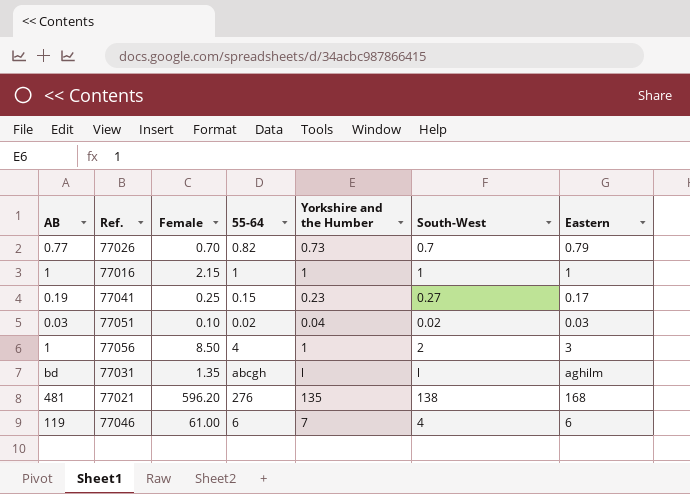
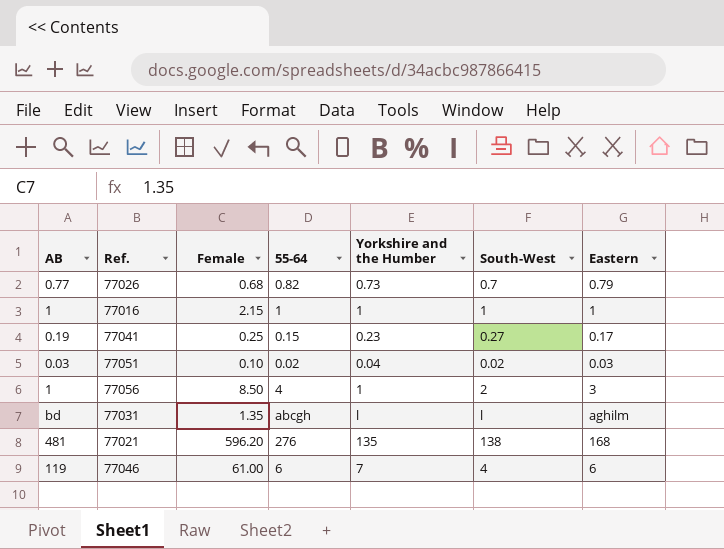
77026 | Female: 0.70 -> 0.68

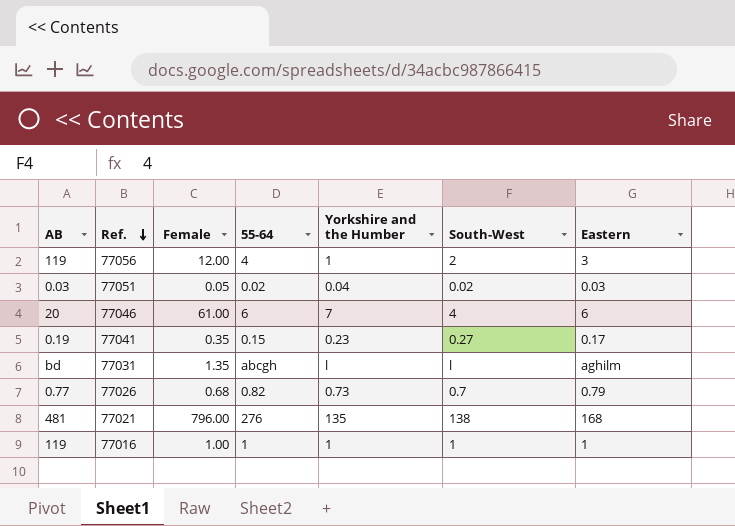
row order: none -> Ref. descending
77056 | AB: 1 -> 119
77056 | Female: 8.50 -> 12.00
77051 | Female: 0.10 -> 0.05
77046 | AB: 119 -> 20
77041 | Female: 0.25 -> 0.35
77021 | Female: 596.20 -> 796.00
77016 | AB: 1 -> 119
77016 | Female: 2.15 -> 1.00

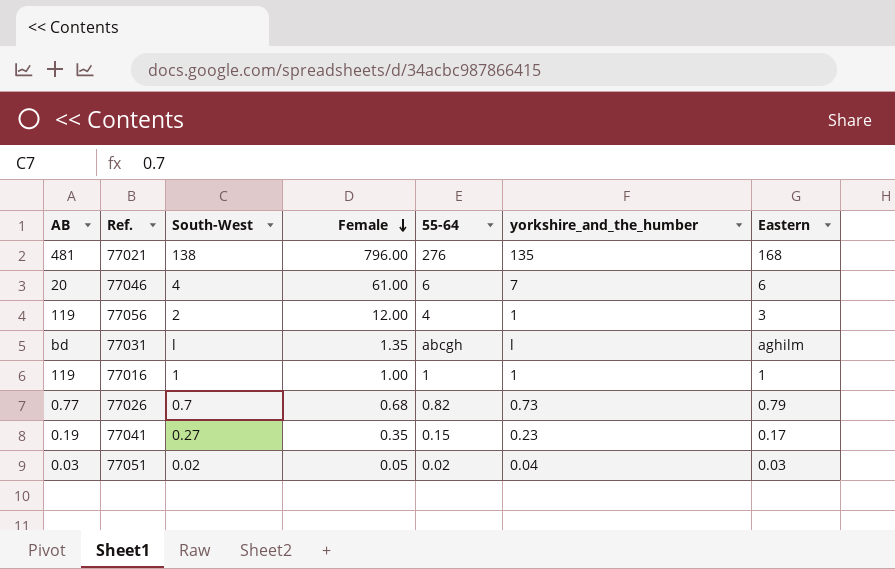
row order: Ref. descending -> Female descending
column South-West | position: 6 -> 3
column name: Yorkshire and the Humber -> yorkshire_and_the_humber

